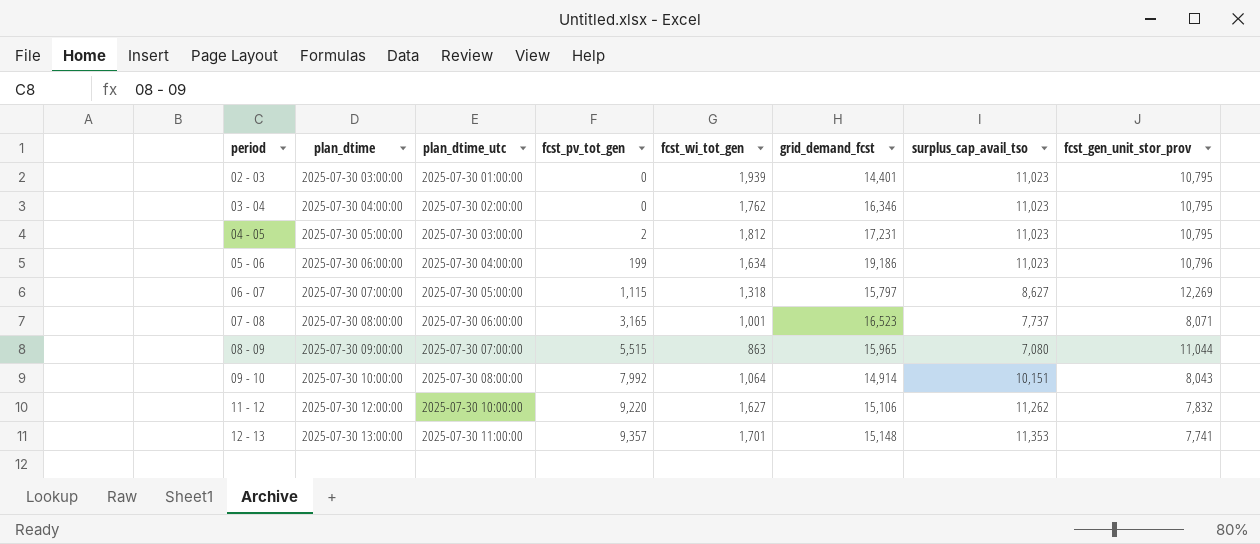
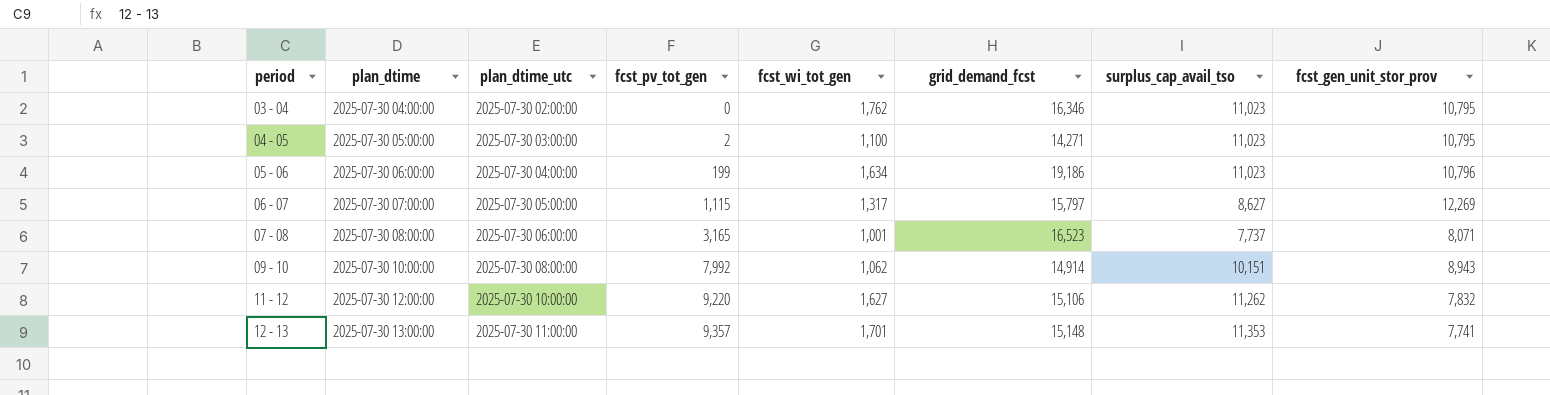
row 02 - 03: 2025-07-30 03:00:00 | 2025-07-30 01:00:00 | 0 | 1,939 | 14,401 | 11,023 | 10,795 -> none
row 08 - 09: 2025-07-30 09:00:00 | 2025-07-30 07:00:00 | 5,515 | 863 | 15,965 | 7,080 | 11,044 -> none
04 - 05 | fcst_wi_tot_gen: 1,812 -> 1,100
04 - 05 | grid_demand_fcst: 17,231 -> 14,271
06 - 07 | fcst_wi_tot_gen: 1,318 -> 1,317
09 - 10 | fcst_wi_tot_gen: 1,064 -> 1,062
09 - 10 | fcst_gen_unit_stor_prov: 8,043 -> 8,943

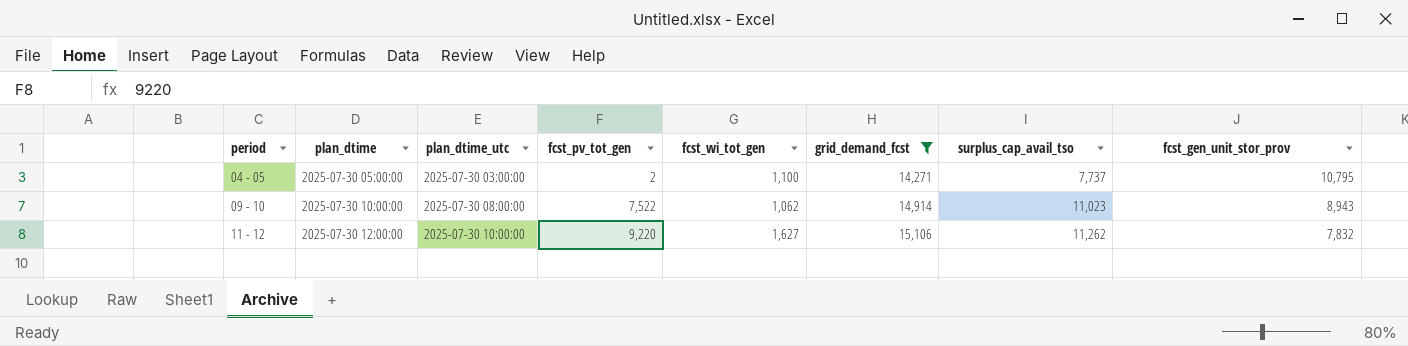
filter: none -> grid_demand_fcst <= 15,106
04 - 05 | surplus_cap_avail_tso: 11,023 -> 7,737
09 - 10 | fcst_pv_tot_gen: 7,992 -> 7,522
09 - 10 | surplus_cap_avail_tso: 10,151 -> 11,023

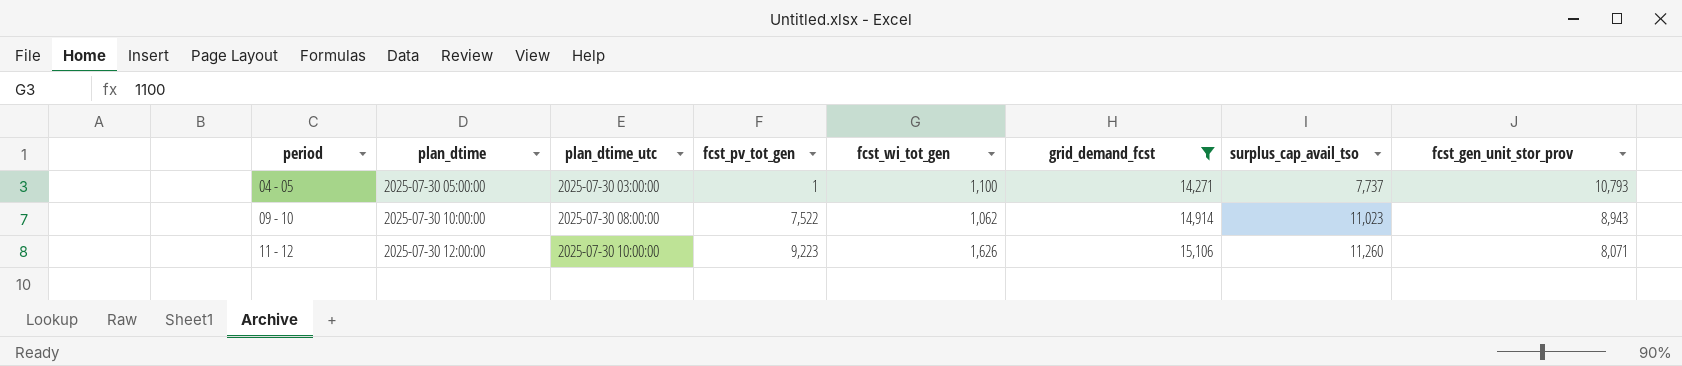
04 - 05 | fcst_pv_tot_gen: 2 -> 1
04 - 05 | fcst_gen_unit_stor_prov: 10,795 -> 10,793
11 - 12 | fcst_pv_tot_gen: 9,220 -> 9,223
11 - 12 | fcst_wi_tot_gen: 1,627 -> 1,626
11 - 12 | surplus_cap_avail_tso: 11,262 -> 11,260
11 - 12 | fcst_gen_unit_stor_prov: 7,832 -> 8,071

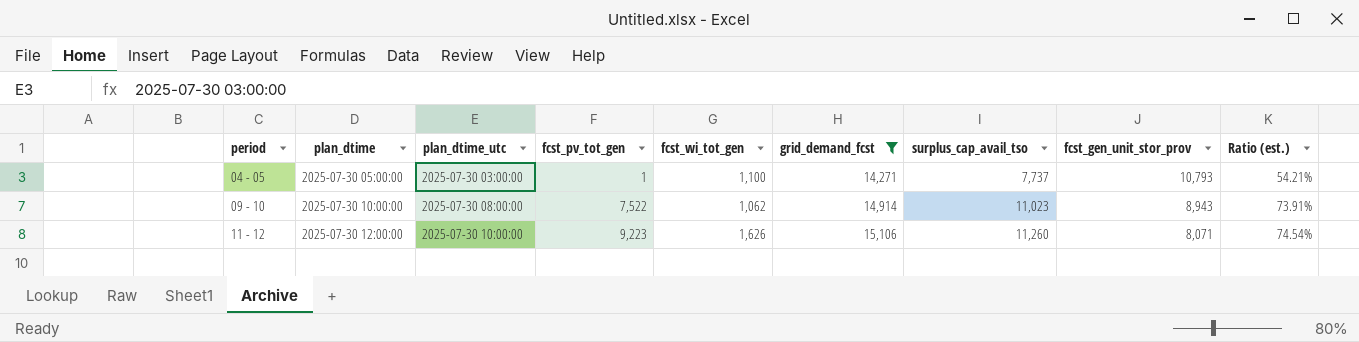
column Ratio (est.) | formula: none -> [surplus_cap_avail_tso] / [grid_demand_fcst]

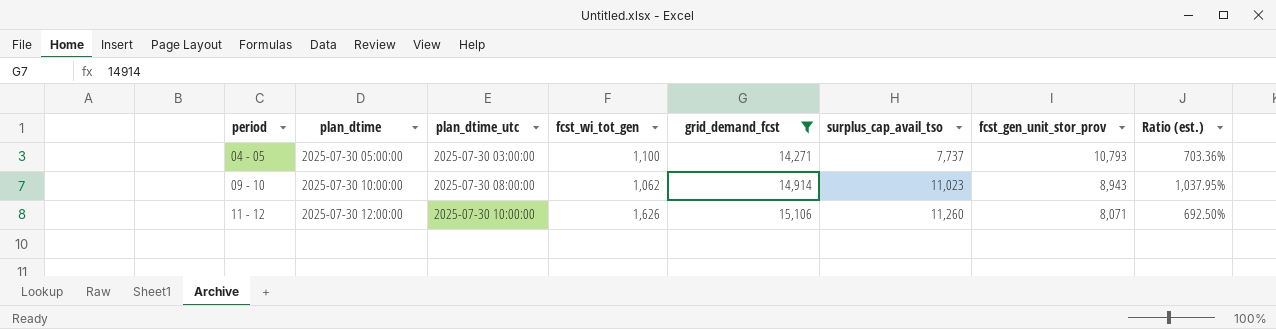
column fcst_pv_tot_gen | position: 4 -> none
column Ratio (est.) | formula: [surplus_cap_avail_tso] / [grid_demand_fcst] -> [surplus_cap_avail_tso] / [fcst_wi_tot_gen]

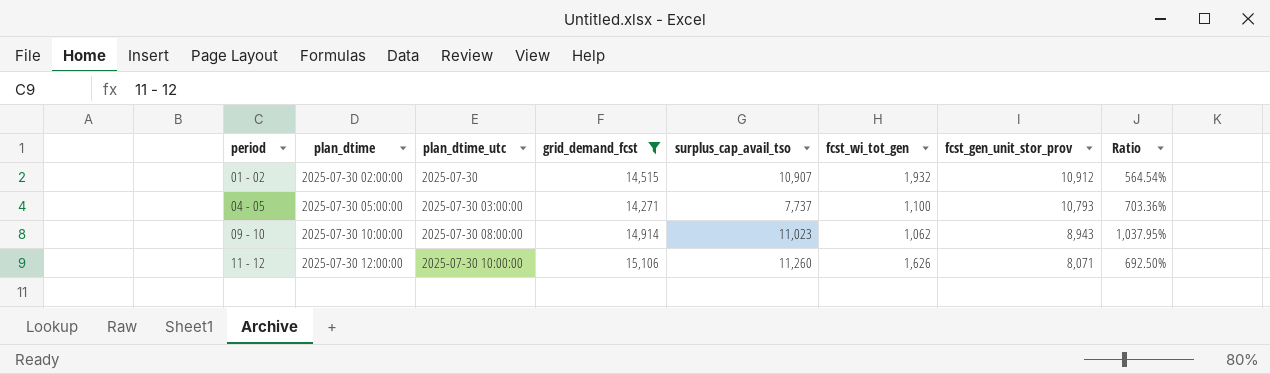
column fcst_wi_tot_gen | position: 4 -> 6
column name: Ratio (est.) -> Ratio
row 01 - 02: none -> 2025-07-30 02:00:00 | 2025-07-30 | 14,515 | 10,907 | 1,932 | 10,912 | 564.54%

